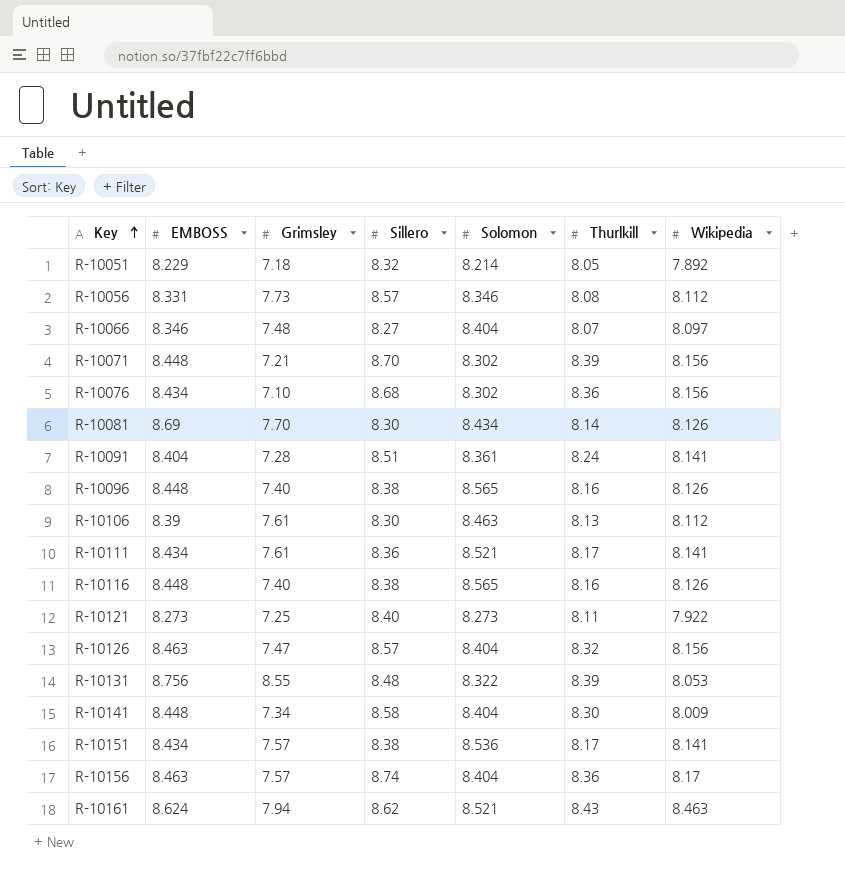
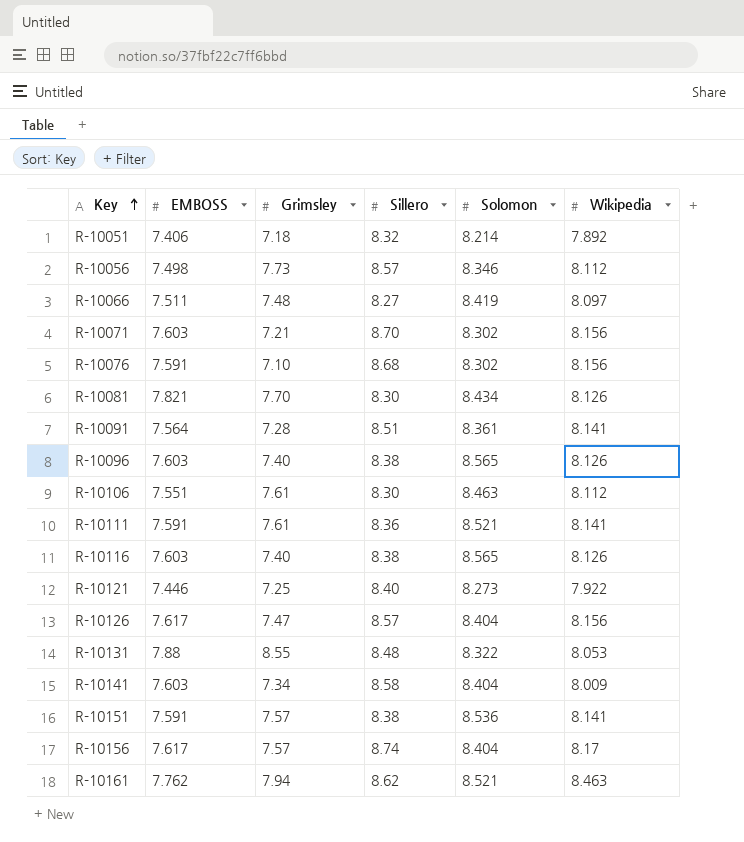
column Thurlkill | position: 6 -> none
R-10051 | EMBOSS: 8.229 -> 7.406
R-10056 | EMBOSS: 8.331 -> 7.498
R-10066 | EMBOSS: 8.346 -> 7.511
R-10066 | Solomon: 8.404 -> 8.419
R-10071 | EMBOSS: 8.448 -> 7.603
R-10076 | EMBOSS: 8.434 -> 7.591
R-10081 | EMBOSS: 8.69 -> 7.821
R-10091 | EMBOSS: 8.404 -> 7.564
R-10096 | EMBOSS: 8.448 -> 7.603
R-10106 | EMBOSS: 8.39 -> 7.551
R-10111 | EMBOSS: 8.434 -> 7.591
R-10116 | EMBOSS: 8.448 -> 7.603
R-10121 | EMBOSS: 8.273 -> 7.446
R-10126 | EMBOSS: 8.463 -> 7.617
R-10131 | EMBOSS: 8.756 -> 7.88
R-10141 | EMBOSS: 8.448 -> 7.603
R-10151 | EMBOSS: 8.434 -> 7.591
R-10156 | EMBOSS: 8.463 -> 7.617
R-10161 | EMBOSS: 8.624 -> 7.762

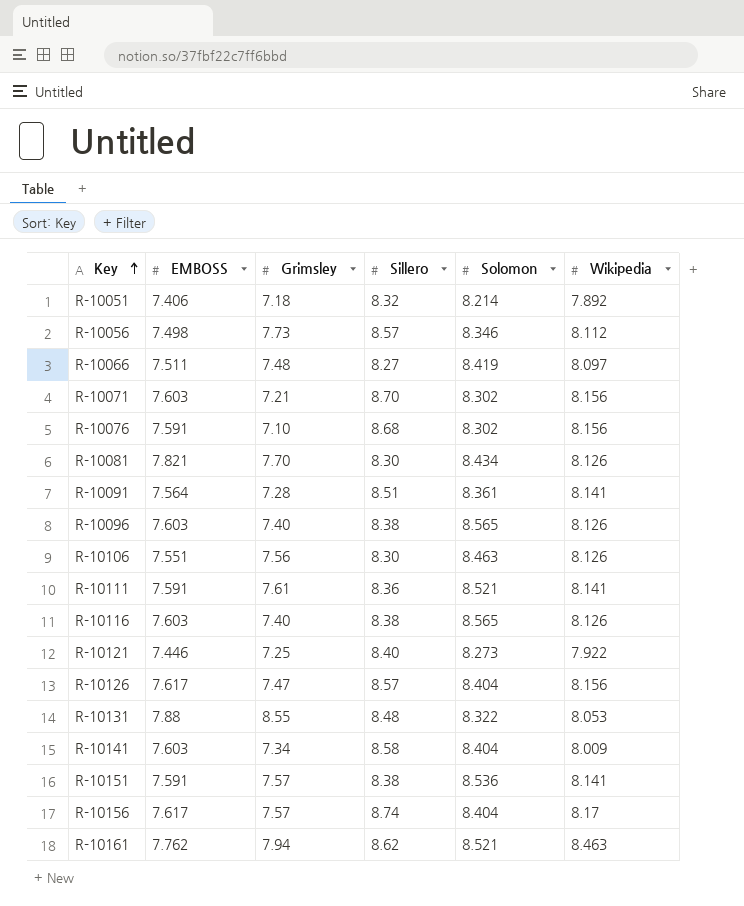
R-10106 | Grimsley: 7.61 -> 7.56
R-10106 | Wikipedia: 8.112 -> 8.126

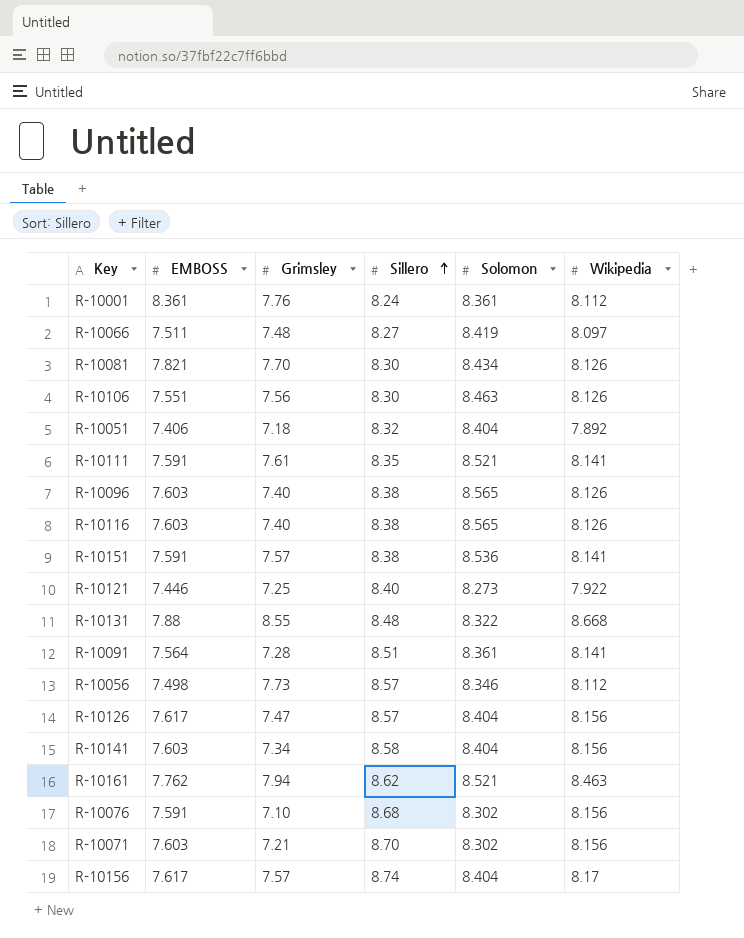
row order: Key ascending -> Sillero ascending
row R-10001: none -> 8.361 | 7.76 | 8.24 | 8.361 | 8.112
R-10051 | Solomon: 8.214 -> 8.404
R-10111 | Sillero: 8.36 -> 8.35
R-10131 | Wikipedia: 8.053 -> 8.668
R-10141 | Wikipedia: 8.009 -> 8.156

